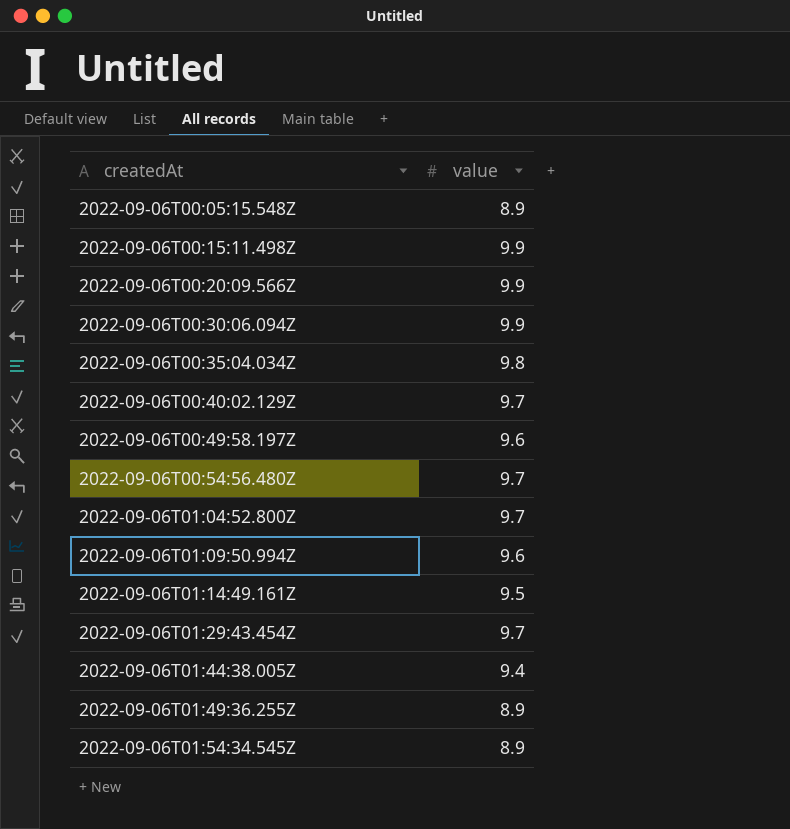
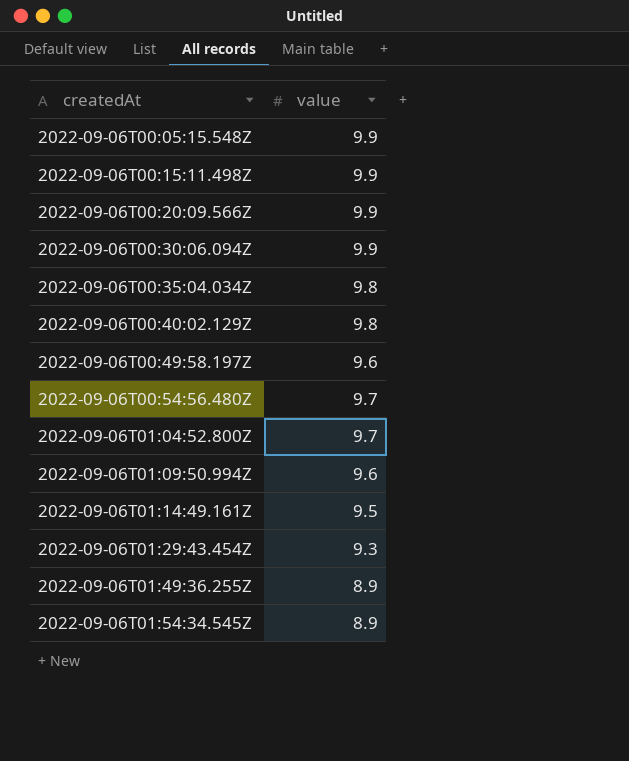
row 2022-09-06T01:44:38.005Z: 9.4 -> none
2022-09-06T00:05:15.548Z | value: 8.9 -> 9.9
2022-09-06T00:40:02.129Z | value: 9.7 -> 9.8
2022-09-06T01:29:43.454Z | value: 9.7 -> 9.3

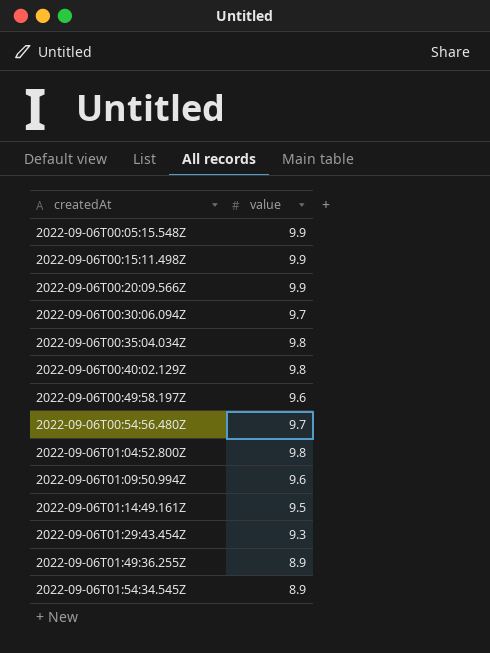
2022-09-06T00:30:06.094Z | value: 9.9 -> 9.7
2022-09-06T01:04:52.800Z | value: 9.7 -> 9.8

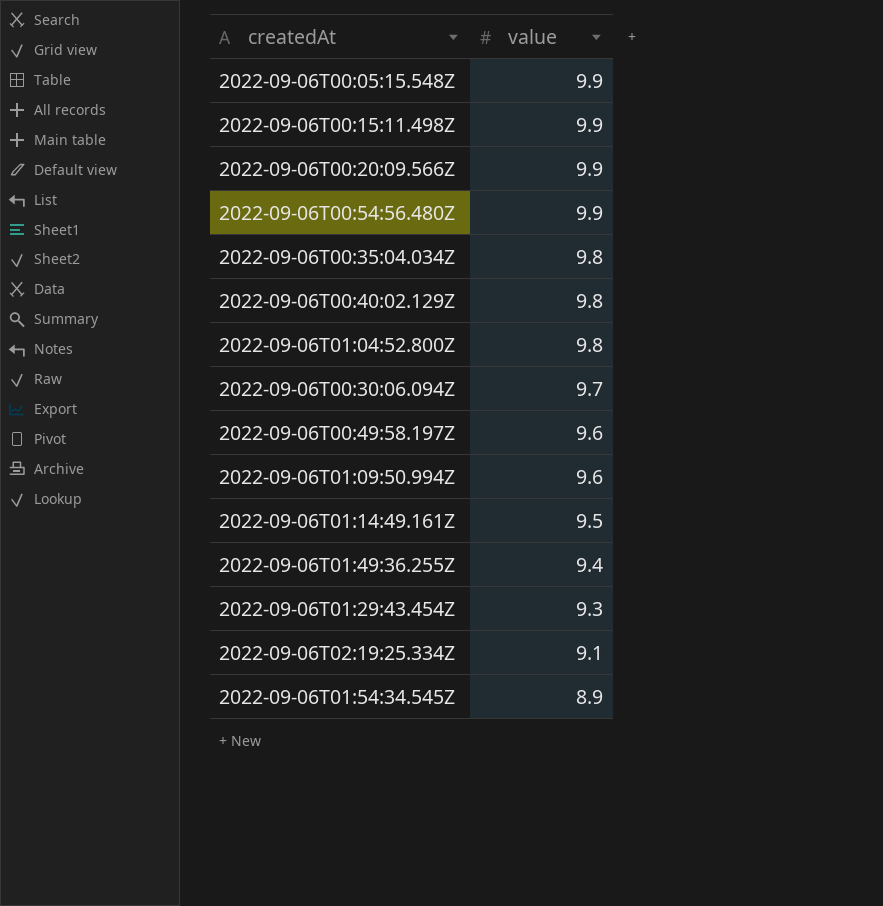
row order: createdAt ascending -> value descending
2022-09-06T00:54:56.480Z | value: 9.7 -> 9.9
2022-09-06T01:49:36.255Z | value: 8.9 -> 9.4
row 2022-09-06T02:19:25.334Z: none -> 9.1

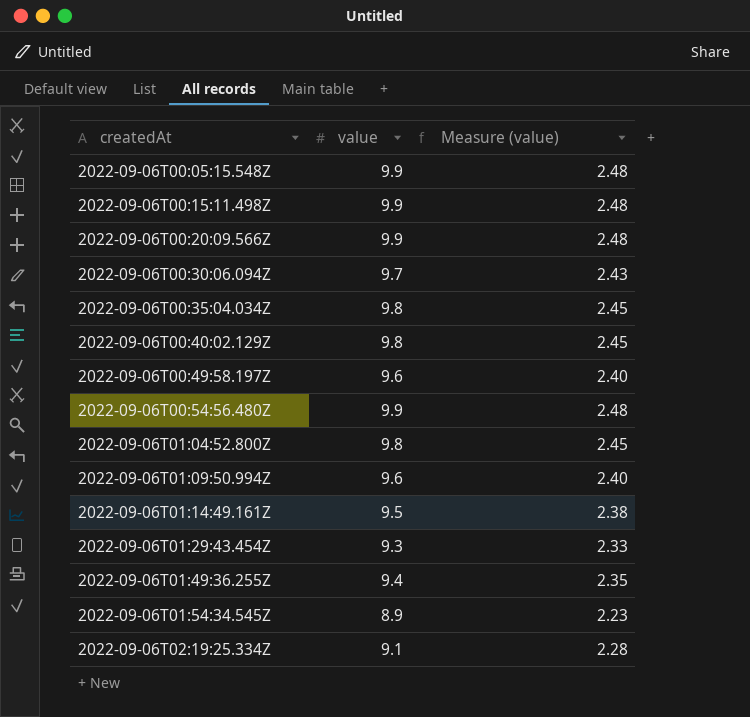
row order: value descending -> createdAt ascending
column Measure (value) | formula: none -> [value] * 0.25

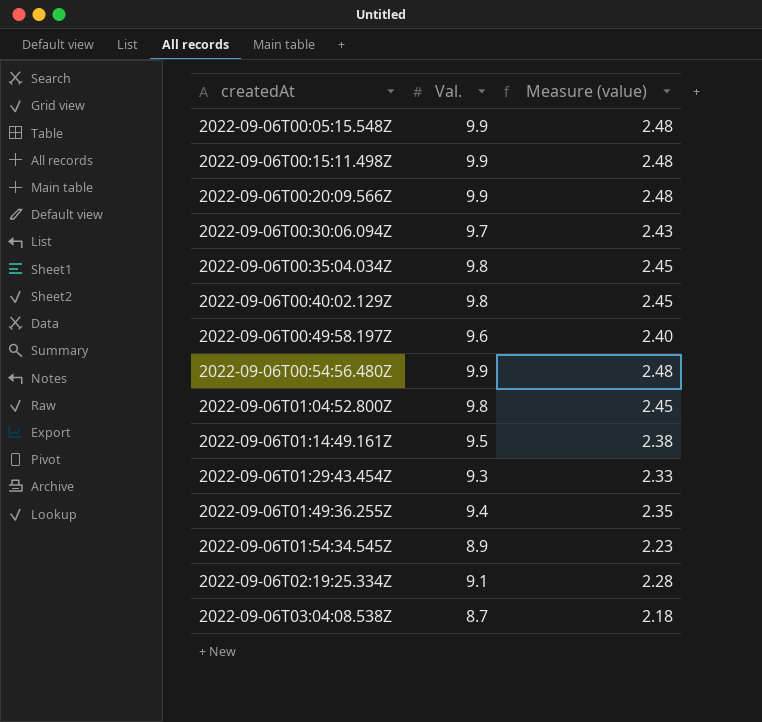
column name: value -> Val.
row 2022-09-06T01:09:50.994Z: 9.6 | 2.40 -> none
row 2022-09-06T03:04:08.538Z: none -> 8.7 | 2.18

